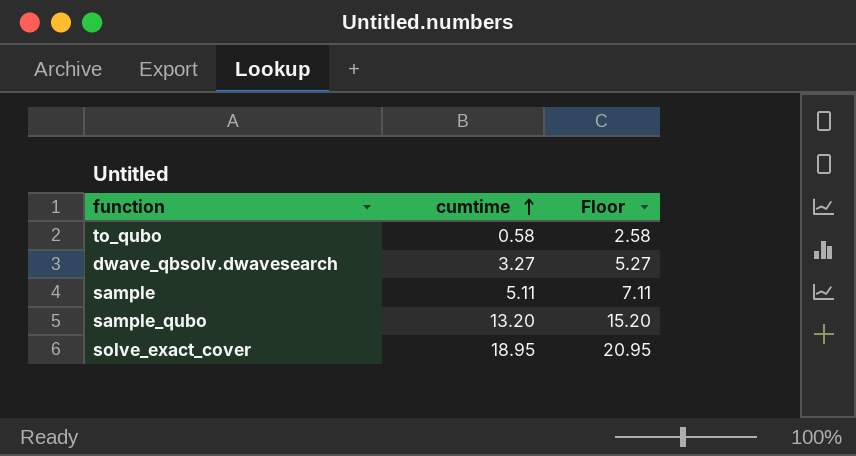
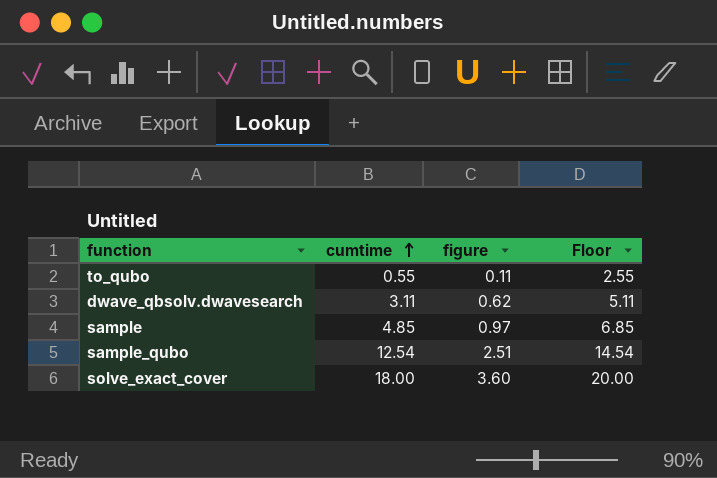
column figure | formula: none -> [cumtime] * 0.2
to_qubo | cumtime: 0.58 -> 0.55
to_qubo | Floor: 2.58 -> 2.55
dwave_qbsolv.dwavesearch | cumtime: 3.27 -> 3.11
dwave_qbsolv.dwavesearch | Floor: 5.27 -> 5.11
sample | cumtime: 5.11 -> 4.85
sample | Floor: 7.11 -> 6.85
sample_qubo | cumtime: 13.20 -> 12.54
sample_qubo | Floor: 15.20 -> 14.54
solve_exact_cover | cumtime: 18.95 -> 18.00
solve_exact_cover | Floor: 20.95 -> 20.00

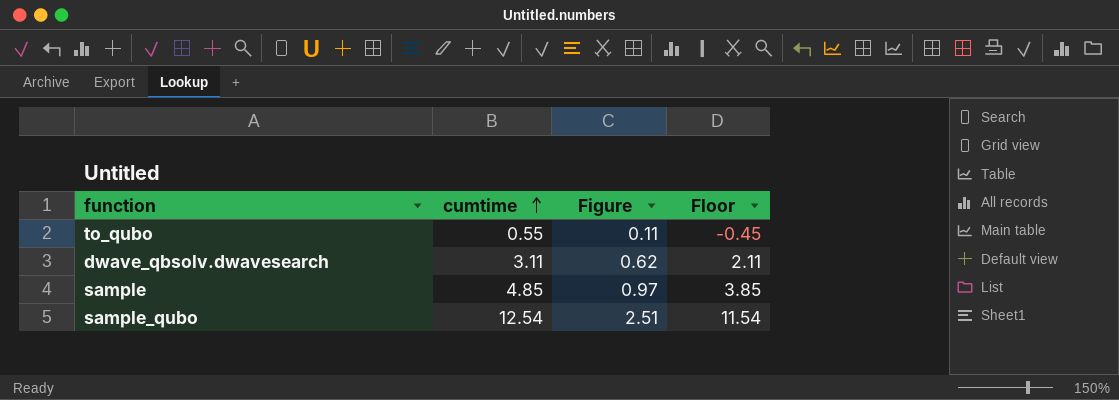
column name: figure -> Figure
column Floor | formula: [cumtime] + 2 -> [cumtime] - 1
row solve_exact_cover: 18.00 | 3.60 | 20.00 -> none

